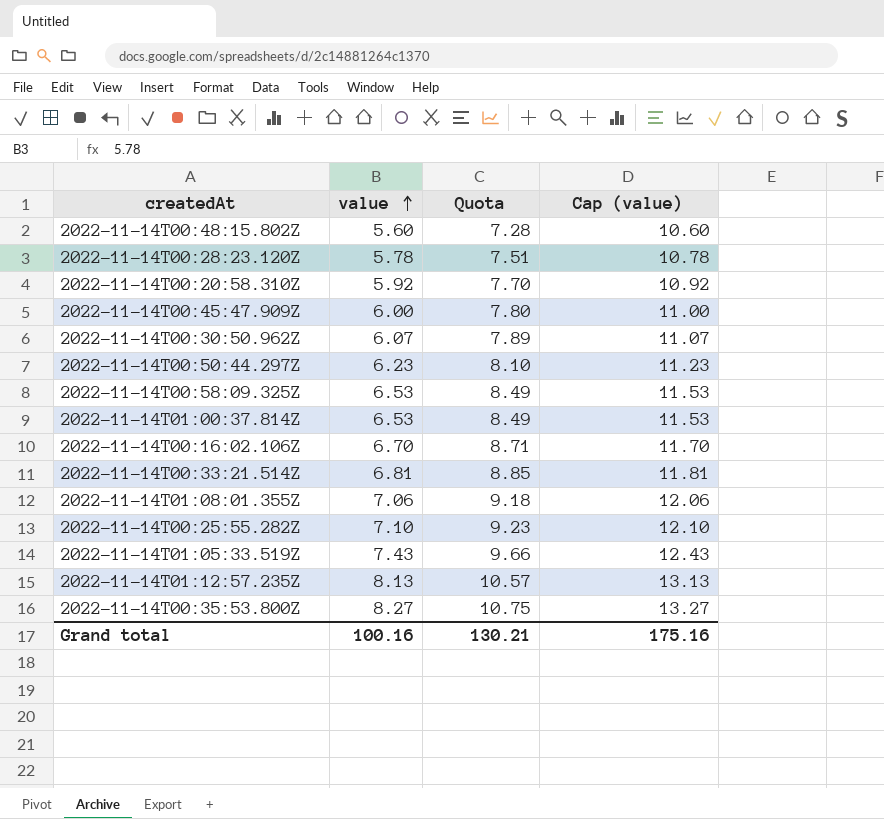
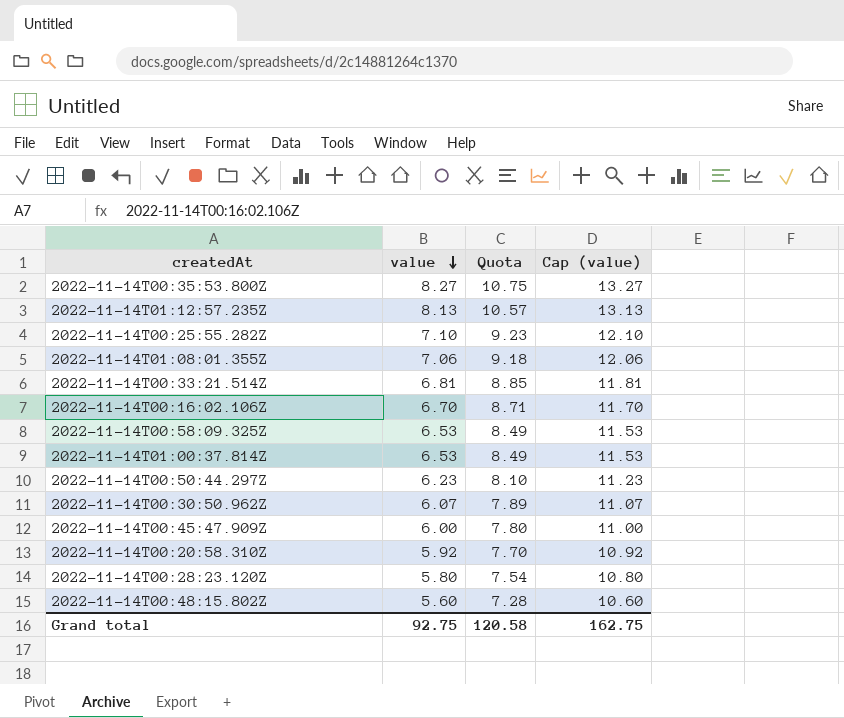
row order: value ascending -> value descending
row 2022-11-14T01:05:33.519Z: 7.43 | 9.66 | 12.43 -> none
2022-11-14T00:28:23.120Z | value: 5.78 -> 5.80
2022-11-14T00:28:23.120Z | Quota: 7.51 -> 7.54
2022-11-14T00:28:23.120Z | Cap (value): 10.78 -> 10.80
Grand total | value: 100.16 -> 92.75
Grand total | Quota: 130.21 -> 120.58
Grand total | Cap (value): 175.16 -> 162.75

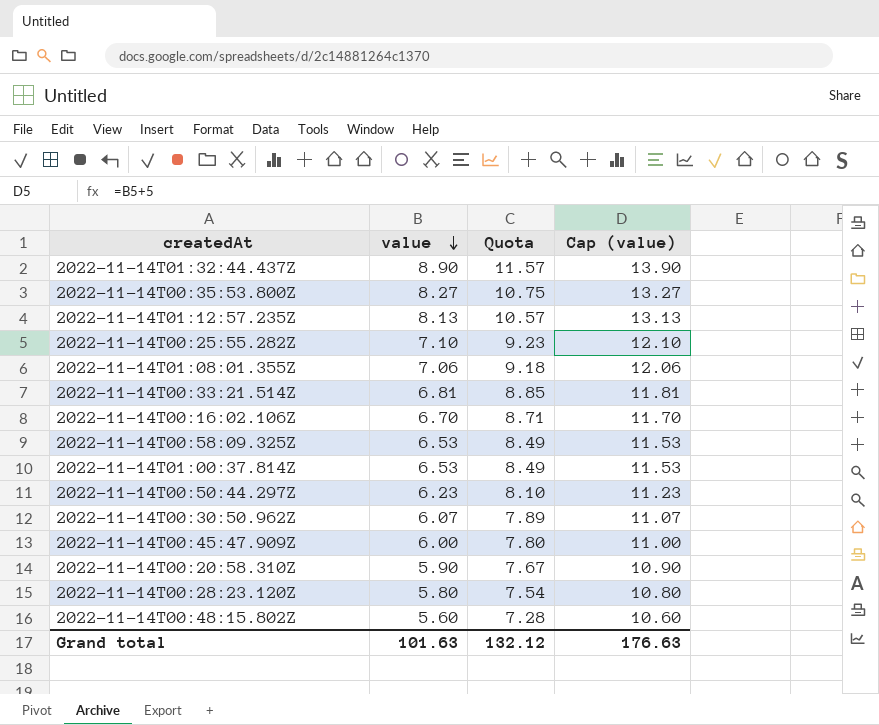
row 2022-11-14T01:32:44.437Z: none -> 8.90 | 11.57 | 13.90
2022-11-14T00:20:58.310Z | value: 5.92 -> 5.90
2022-11-14T00:20:58.310Z | Quota: 7.70 -> 7.67
2022-11-14T00:20:58.310Z | Cap (value): 10.92 -> 10.90
Grand total | value: 92.75 -> 101.63
Grand total | Quota: 120.58 -> 132.12
Grand total | Cap (value): 162.75 -> 176.63

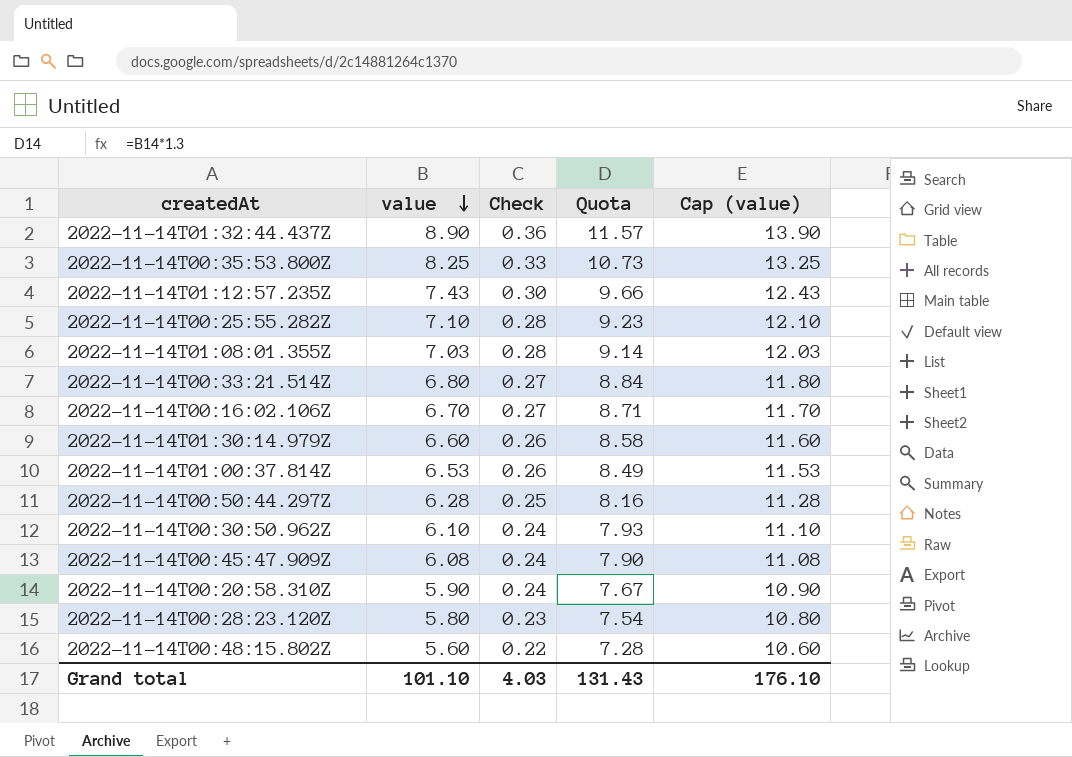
column Check | formula: none -> [value] * 0.04
row 2022-11-14T00:58:09.325Z: 6.53 | 8.49 | 11.53 -> none
2022-11-14T00:35:53.800Z | value: 8.27 -> 8.25
2022-11-14T00:35:53.800Z | Quota: 10.75 -> 10.73
2022-11-14T00:35:53.800Z | Cap (value): 13.27 -> 13.25
2022-11-14T01:12:57.235Z | value: 8.13 -> 7.43
2022-11-14T01:12:57.235Z | Quota: 10.57 -> 9.66
2022-11-14T01:12:57.235Z | Cap (value): 13.13 -> 12.43
2022-11-14T01:08:01.355Z | value: 7.06 -> 7.03
2022-11-14T01:08:01.355Z | Quota: 9.18 -> 9.14
2022-11-14T01:08:01.355Z | Cap (value): 12.06 -> 12.03
2022-11-14T00:33:21.514Z | value: 6.81 -> 6.80
2022-11-14T00:33:21.514Z | Quota: 8.85 -> 8.84
2022-11-14T00:33:21.514Z | Cap (value): 11.81 -> 11.80
row 2022-11-14T01:30:14.979Z: none -> 6.60 | 0.26 | 8.58 | 11.60
2022-11-14T00:50:44.297Z | value: 6.23 -> 6.28
2022-11-14T00:50:44.297Z | Quota: 8.10 -> 8.16
2022-11-14T00:50:44.297Z | Cap (value): 11.23 -> 11.28
2022-11-14T00:30:50.962Z | value: 6.07 -> 6.10
2022-11-14T00:30:50.962Z | Quota: 7.89 -> 7.93
2022-11-14T00:30:50.962Z | Cap (value): 11.07 -> 11.10
2022-11-14T00:45:47.909Z | value: 6.00 -> 6.08
2022-11-14T00:45:47.909Z | Quota: 7.80 -> 7.90
2022-11-14T00:45:47.909Z | Cap (value): 11.00 -> 11.08
Grand total | value: 101.63 -> 101.10
Grand total | Quota: 132.12 -> 131.43
Grand total | Cap (value): 176.63 -> 176.10

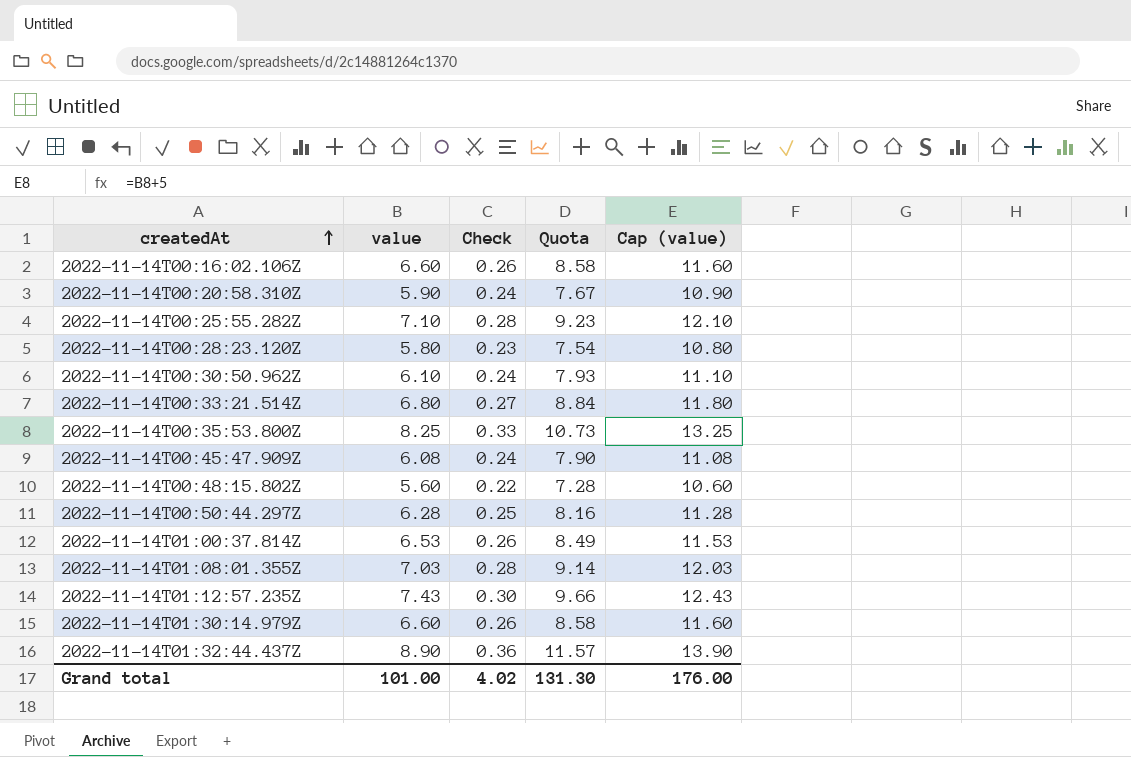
row order: value descending -> createdAt ascending
2022-11-14T00:16:02.106Z | value: 6.70 -> 6.60
2022-11-14T00:16:02.106Z | Check: 0.27 -> 0.26
2022-11-14T00:16:02.106Z | Quota: 8.71 -> 8.58
2022-11-14T00:16:02.106Z | Cap (value): 11.70 -> 11.60
Grand total | value: 101.10 -> 101.00
Grand total | Check: 4.03 -> 4.02
Grand total | Quota: 131.43 -> 131.30
Grand total | Cap (value): 176.10 -> 176.00

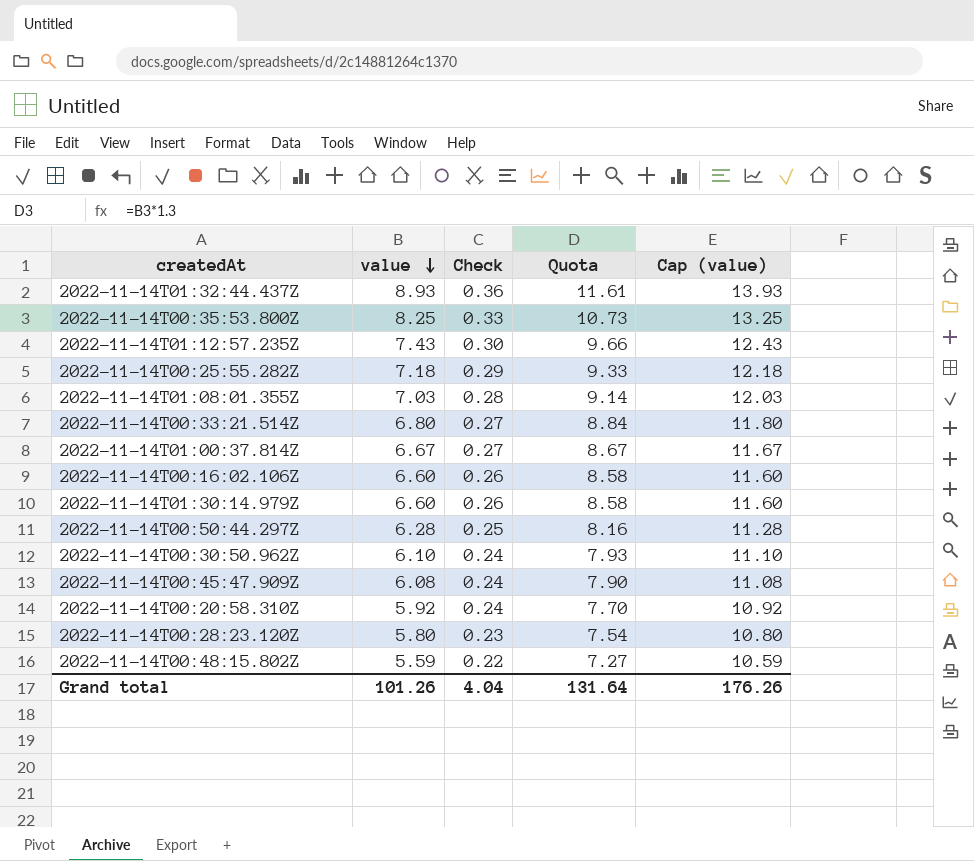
row order: createdAt ascending -> value descending
2022-11-14T01:32:44.437Z | value: 8.90 -> 8.93
2022-11-14T01:32:44.437Z | Quota: 11.57 -> 11.61
2022-11-14T01:32:44.437Z | Cap (value): 13.90 -> 13.93
2022-11-14T00:25:55.282Z | value: 7.10 -> 7.18
2022-11-14T00:25:55.282Z | Check: 0.28 -> 0.29
2022-11-14T00:25:55.282Z | Quota: 9.23 -> 9.33
2022-11-14T00:25:55.282Z | Cap (value): 12.10 -> 12.18
2022-11-14T01:00:37.814Z | value: 6.53 -> 6.67
2022-11-14T01:00:37.814Z | Check: 0.26 -> 0.27
2022-11-14T01:00:37.814Z | Quota: 8.49 -> 8.67
2022-11-14T01:00:37.814Z | Cap (value): 11.53 -> 11.67
2022-11-14T00:20:58.310Z | value: 5.90 -> 5.92
2022-11-14T00:20:58.310Z | Quota: 7.67 -> 7.70
2022-11-14T00:20:58.310Z | Cap (value): 10.90 -> 10.92
2022-11-14T00:48:15.802Z | value: 5.60 -> 5.59
2022-11-14T00:48:15.802Z | Quota: 7.28 -> 7.27
2022-11-14T00:48:15.802Z | Cap (value): 10.60 -> 10.59
Grand total | value: 101.00 -> 101.26
Grand total | Check: 4.02 -> 4.04
Grand total | Quota: 131.30 -> 131.64
Grand total | Cap (value): 176.00 -> 176.26

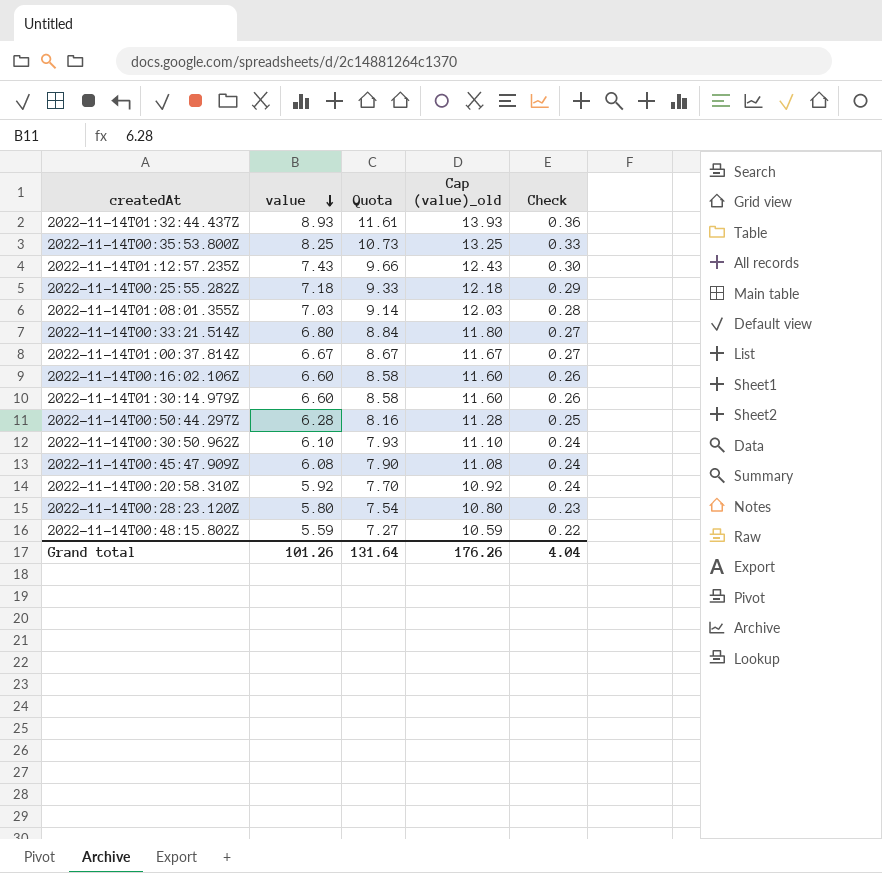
column name: Cap (value) -> Cap (value)_old
column Check | position: 3 -> 5

